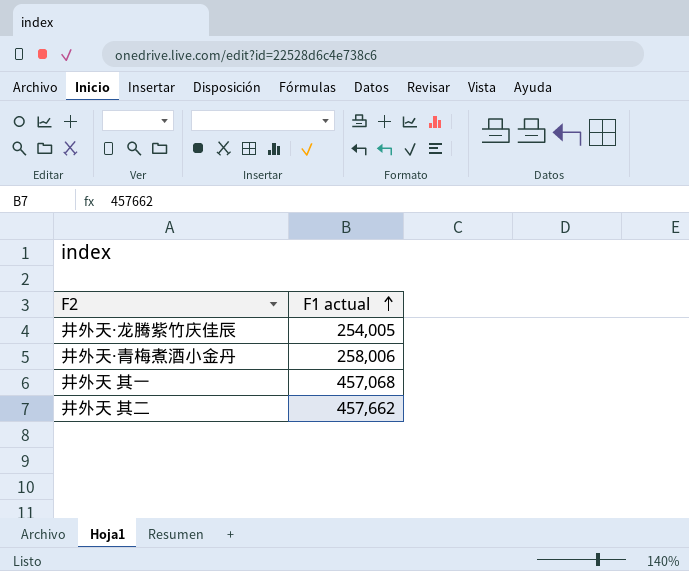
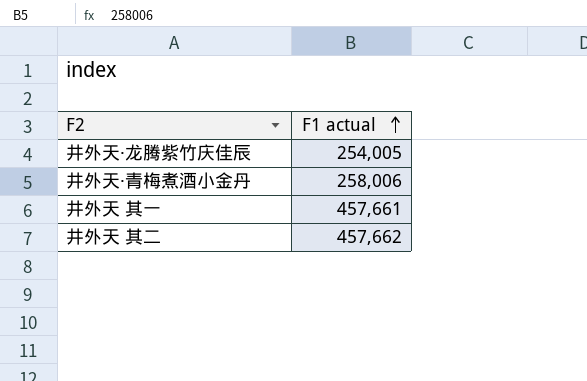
井外天 其一 | F1 actual: 457,068 -> 457,661

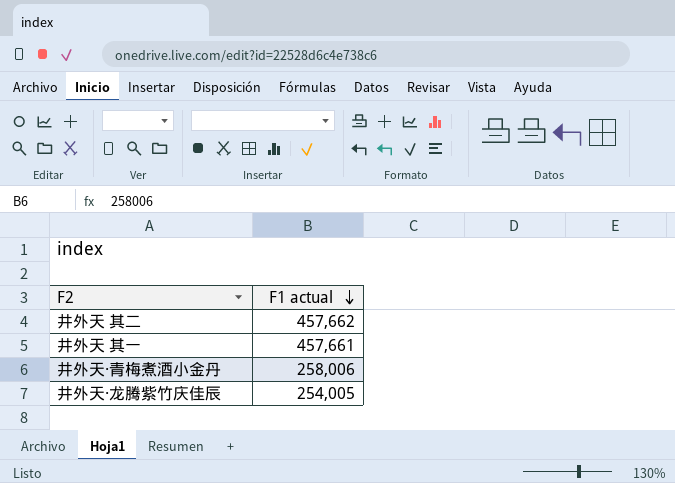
row order: F1 actual ascending -> F1 actual descending

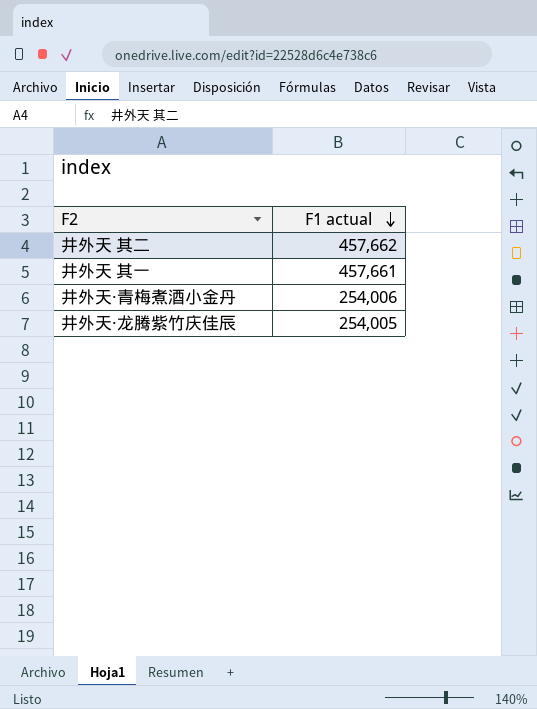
井外天·青梅煮酒小金丹 | F1 actual: 258,006 -> 254,006

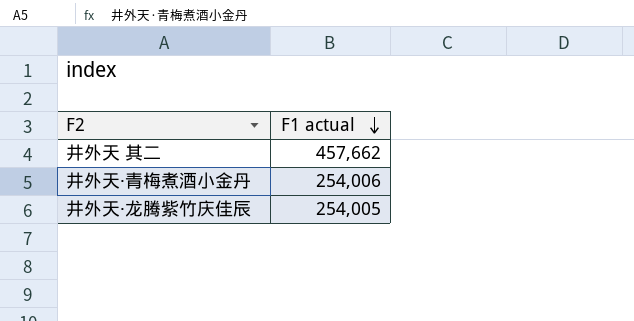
row 井外天 其一: 457,661 -> none

